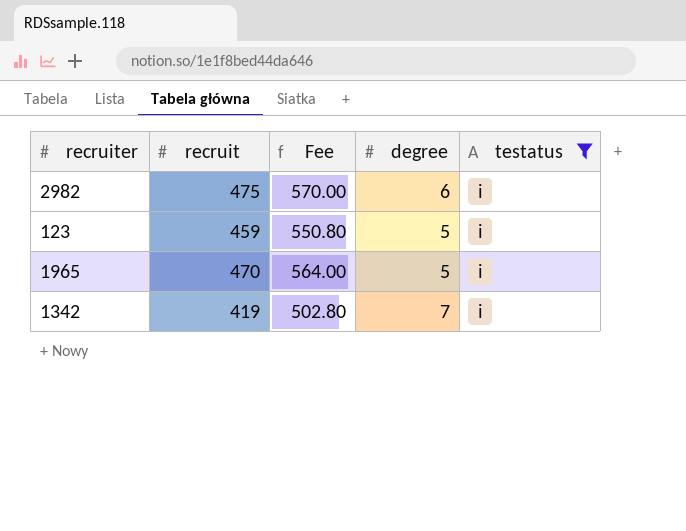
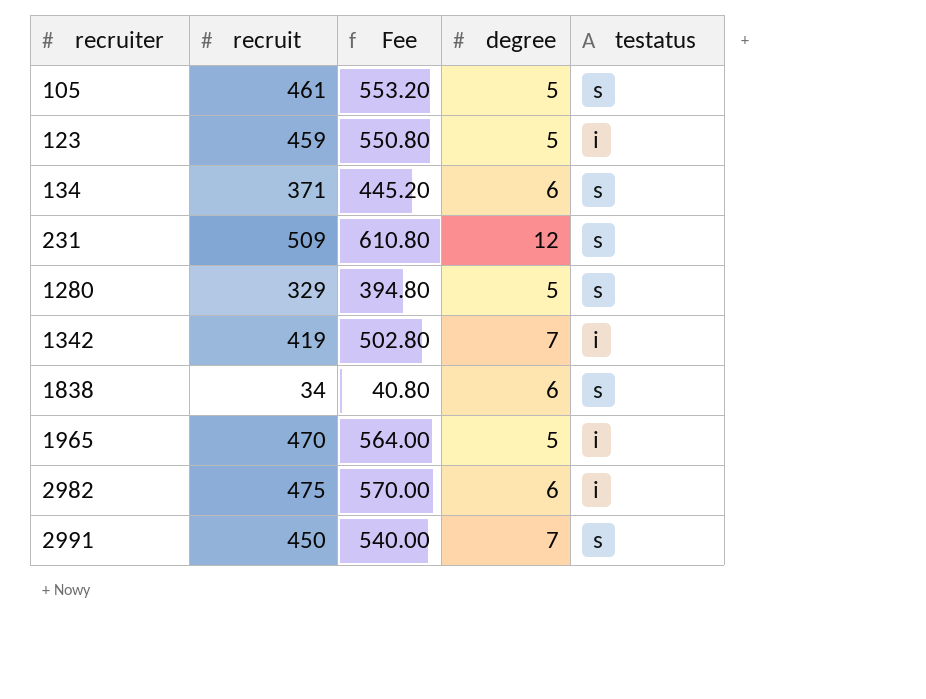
filter: testatus = i -> none
row order: none -> recruiter ascending

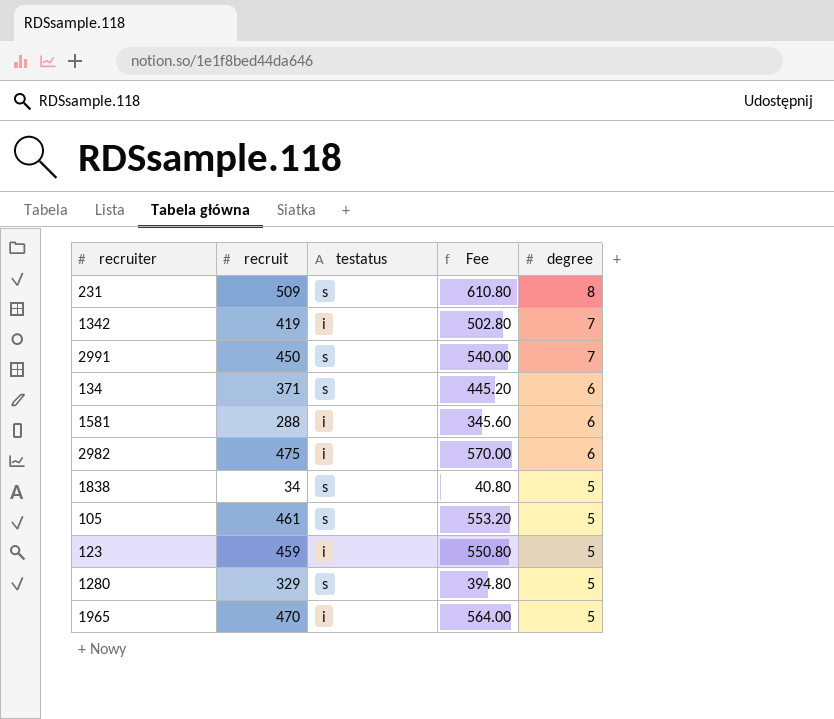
row order: recruiter ascending -> degree descending
column testatus | position: 5 -> 3
231 | degree: 12 -> 8
row 1581: none -> 288 | i | 345.60 | 6
1838 | degree: 6 -> 5

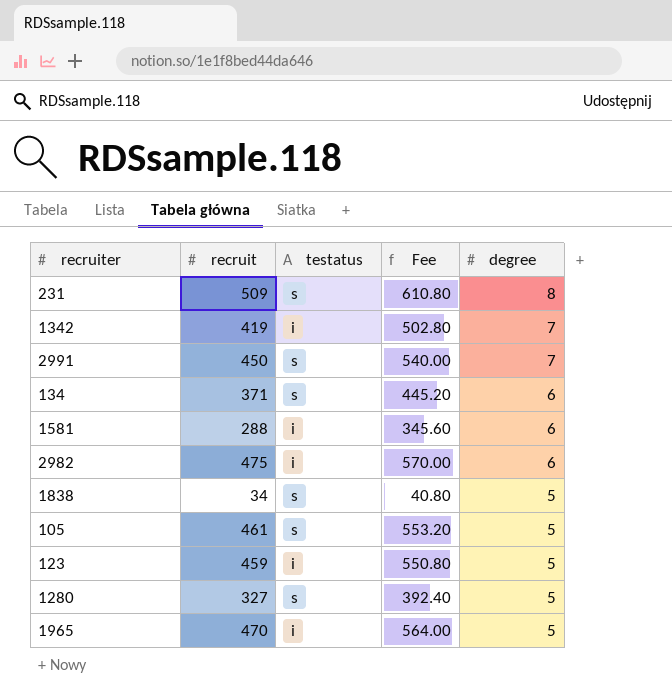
1280 | recruit: 329 -> 327
1280 | Fee: 394.80 -> 392.40

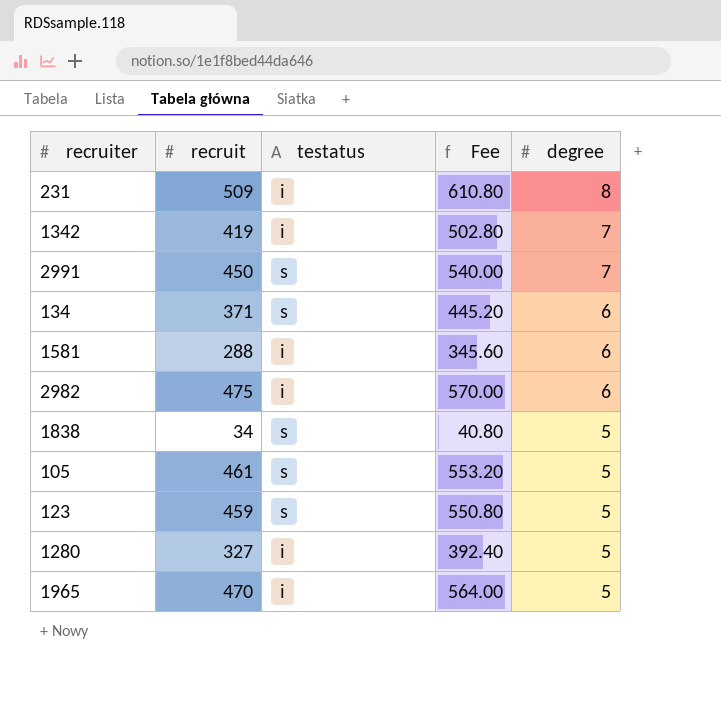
231 | testatus: s -> i
123 | testatus: i -> s
1280 | testatus: s -> i

